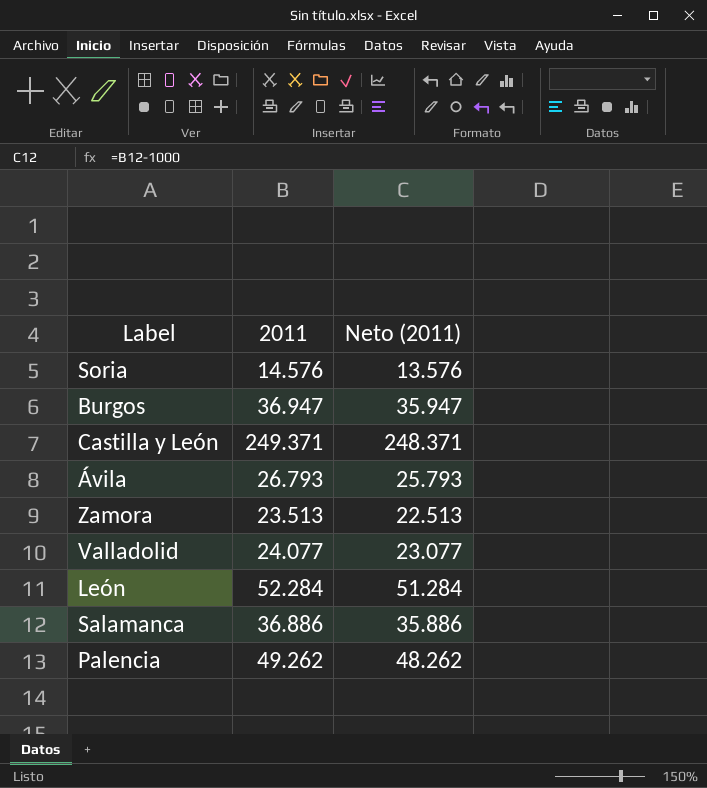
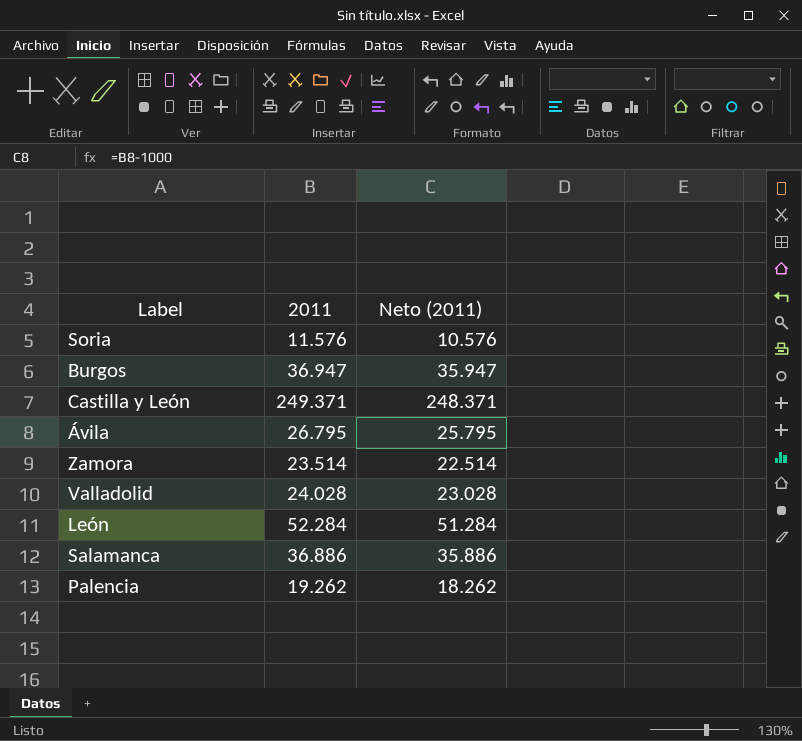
Soria | 2011: 14.576 -> 11.576
Soria | Neto (2011): 13.576 -> 10.576
Ávila | 2011: 26.793 -> 26.795
Ávila | Neto (2011): 25.793 -> 25.795
Zamora | 2011: 23.513 -> 23.514
Zamora | Neto (2011): 22.513 -> 22.514
Valladolid | 2011: 24.077 -> 24.028
Valladolid | Neto (2011): 23.077 -> 23.028
Palencia | 2011: 49.262 -> 19.262
Palencia | Neto (2011): 48.262 -> 18.262

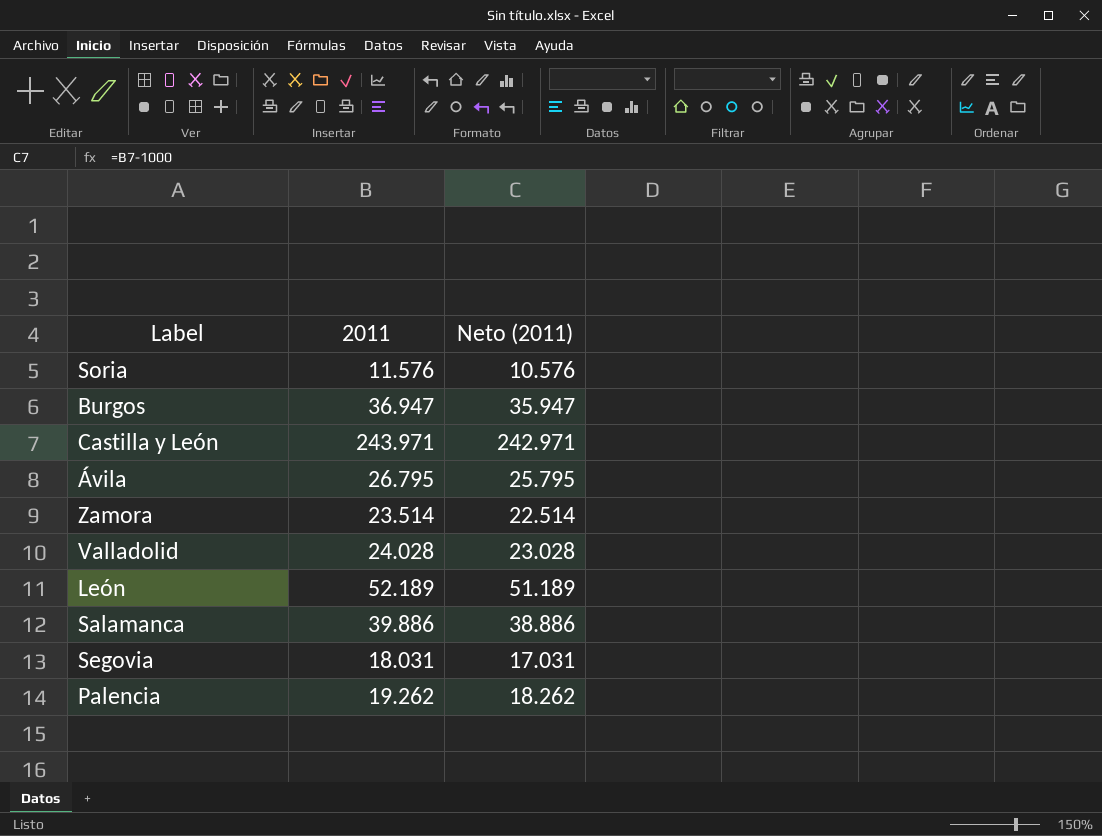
Castilla y León | 2011: 249.371 -> 243.971
Castilla y León | Neto (2011): 248.371 -> 242.971
León | 2011: 52.284 -> 52.189
León | Neto (2011): 51.284 -> 51.189
Salamanca | 2011: 36.886 -> 39.886
Salamanca | Neto (2011): 35.886 -> 38.886
row Segovia: none -> 18.031 | 17.031

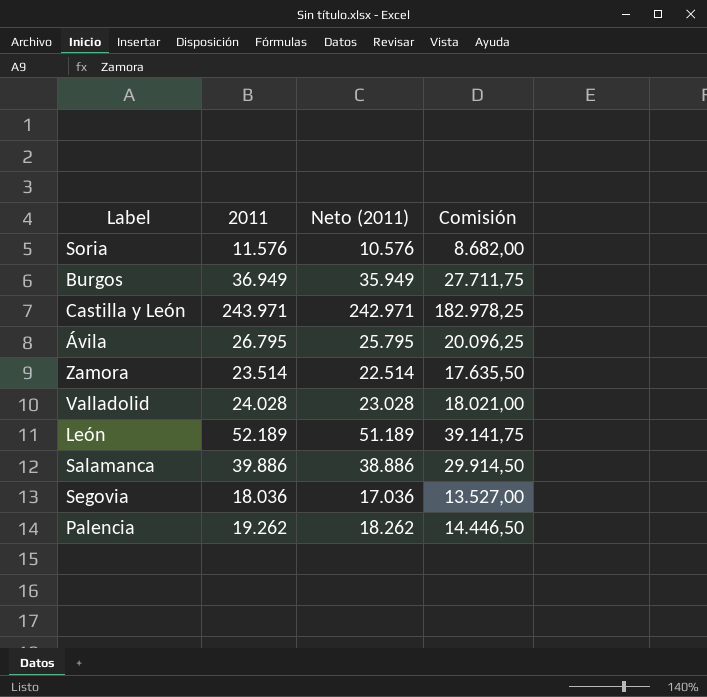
column Comisión | formula: none -> [2011] * 0,75
Burgos | 2011: 36.947 -> 36.949
Burgos | Neto (2011): 35.947 -> 35.949
Segovia | 2011: 18.031 -> 18.036
Segovia | Neto (2011): 17.031 -> 17.036

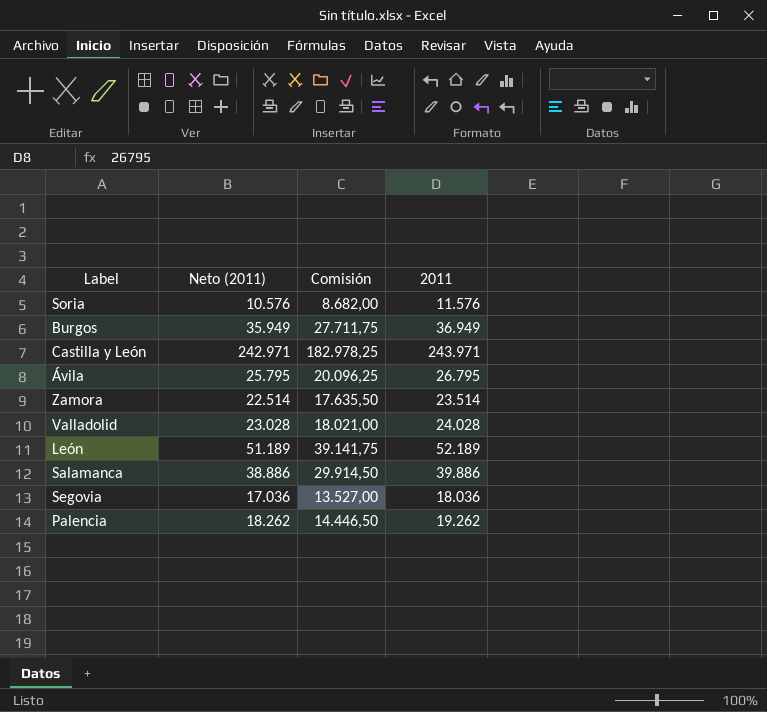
column 2011 | position: 2 -> 4

